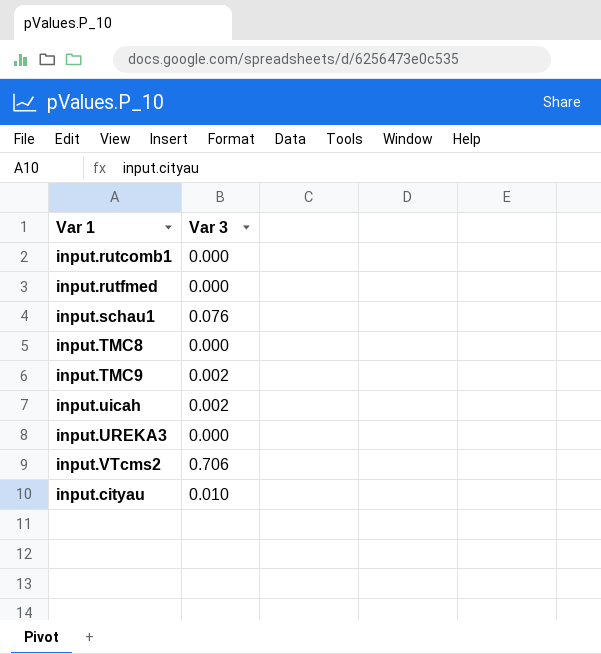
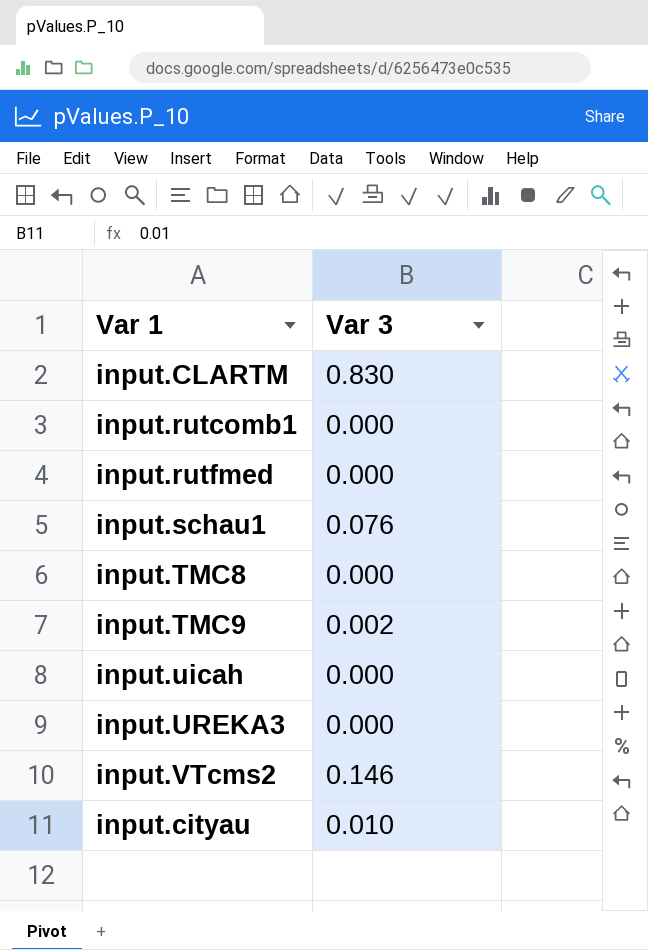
row input.CLARTM: none -> 0.830
input.uicah | Var 3: 0.002 -> 0.000
input.VTcms2 | Var 3: 0.706 -> 0.146

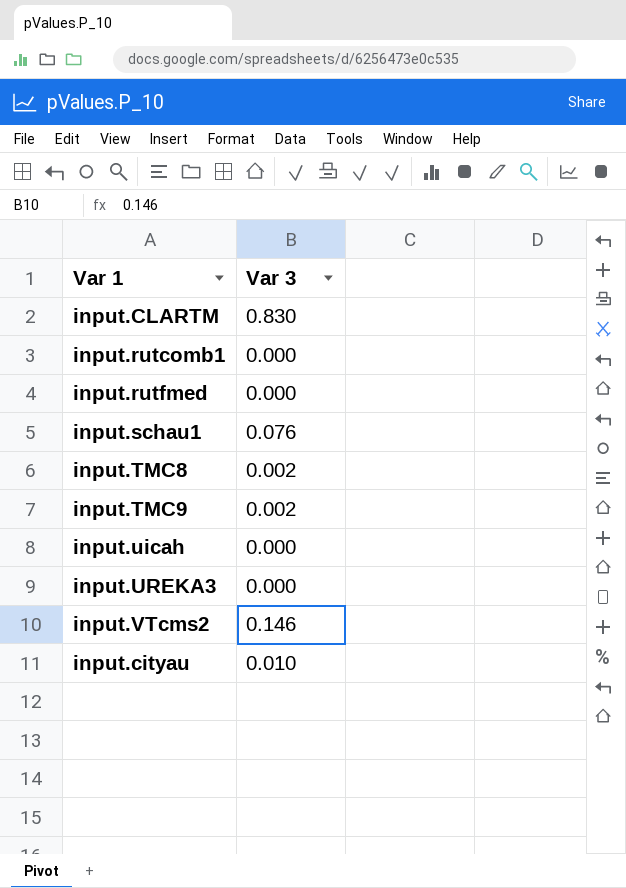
input.TMC8 | Var 3: 0.000 -> 0.002

